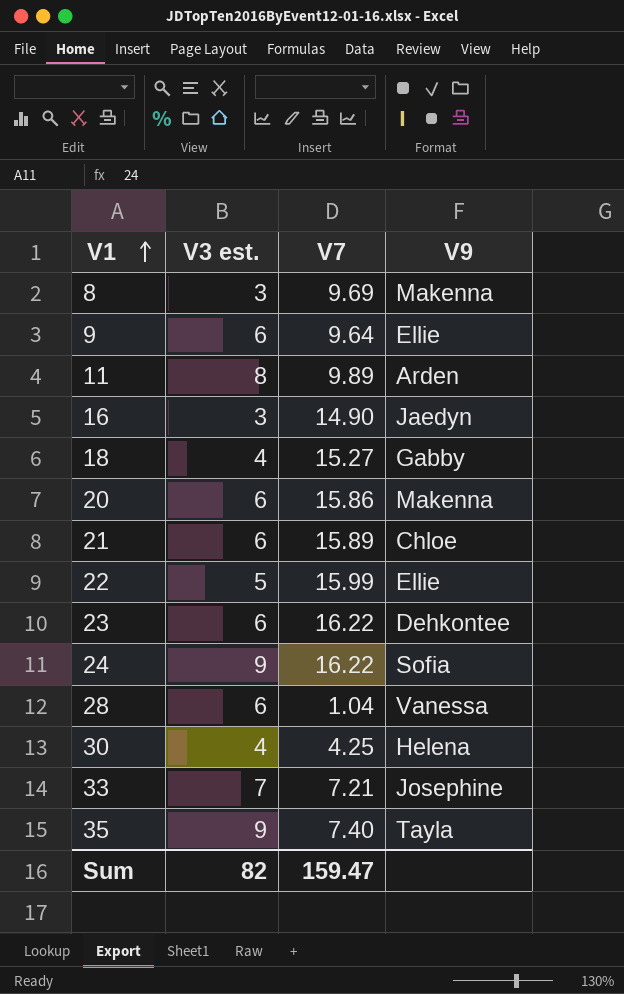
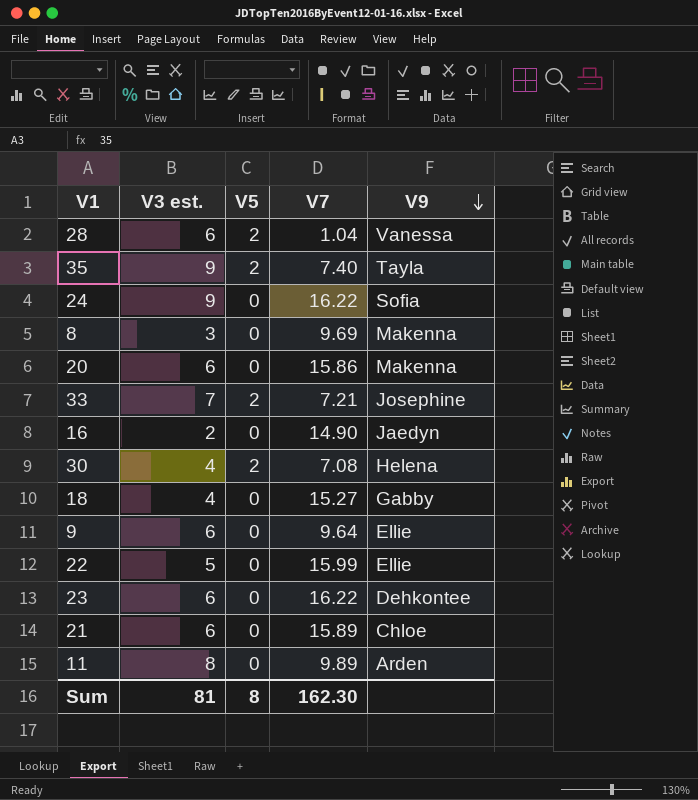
row order: V1 ascending -> V9 descending
column V5 | position: none -> 3
16 | V3 est.: 3 -> 2
30 | V7: 4.25 -> 7.08
Sum | V3 est.: 82 -> 81
Sum | V7: 159.47 -> 162.30

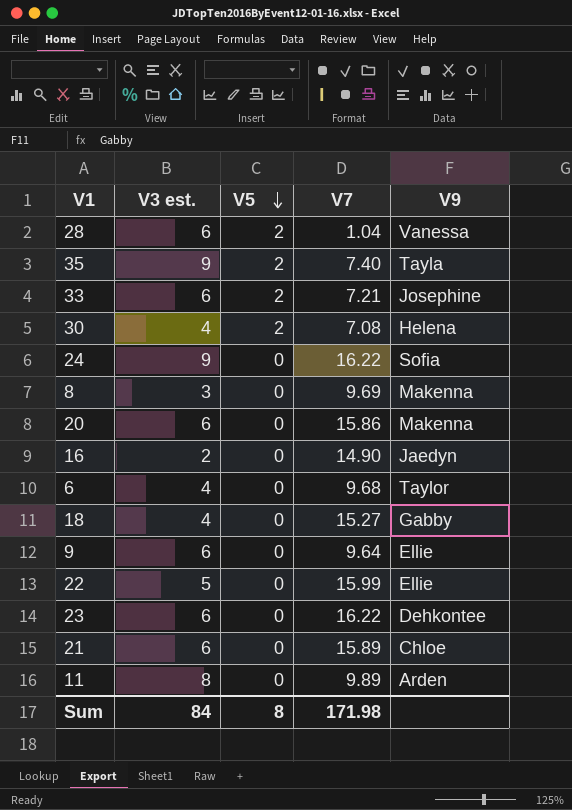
row order: V9 descending -> V5 descending
33 | V3 est.: 7 -> 6
row 6: none -> 4 | 0 | 9.68 | Taylor
Sum | V3 est.: 81 -> 84
Sum | V7: 162.30 -> 171.98

